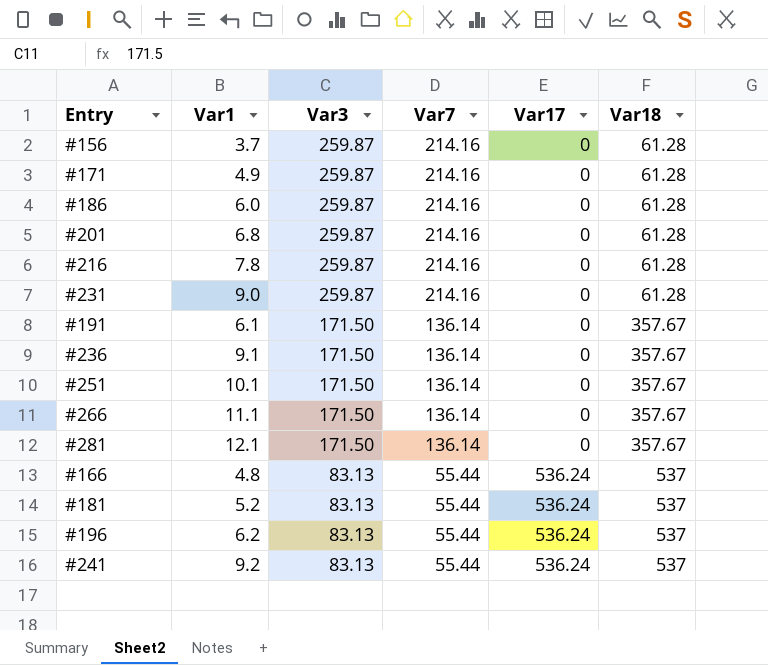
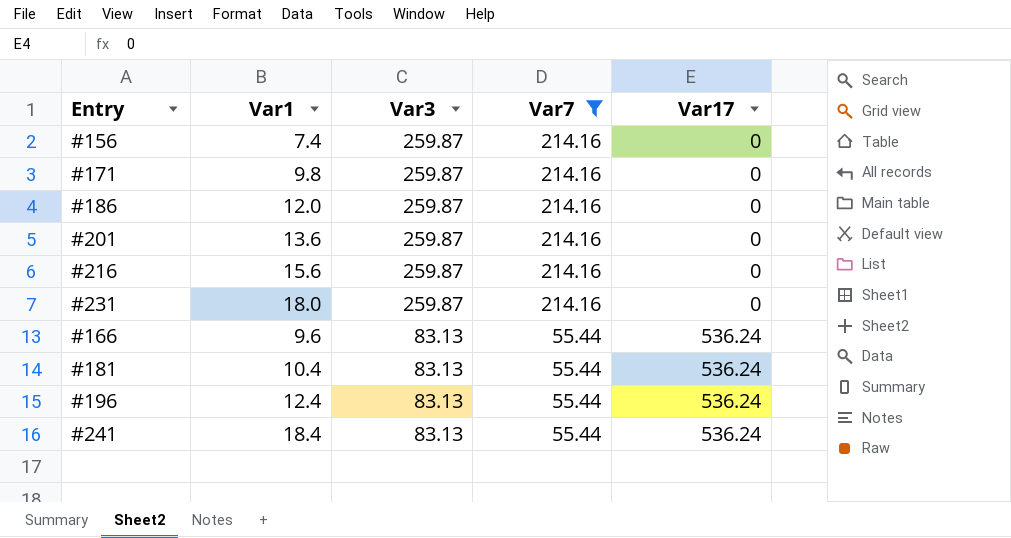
filter: none -> Var7 != 136.14
column Var18 | position: 6 -> none
#156 | Var1: 3.7 -> 7.4
#171 | Var1: 4.9 -> 9.8
#186 | Var1: 6.0 -> 12.0
#201 | Var1: 6.8 -> 13.6
#216 | Var1: 7.8 -> 15.6
#231 | Var1: 9.0 -> 18.0
#166 | Var1: 4.8 -> 9.6
#181 | Var1: 5.2 -> 10.4
#196 | Var1: 6.2 -> 12.4
#241 | Var1: 9.2 -> 18.4

